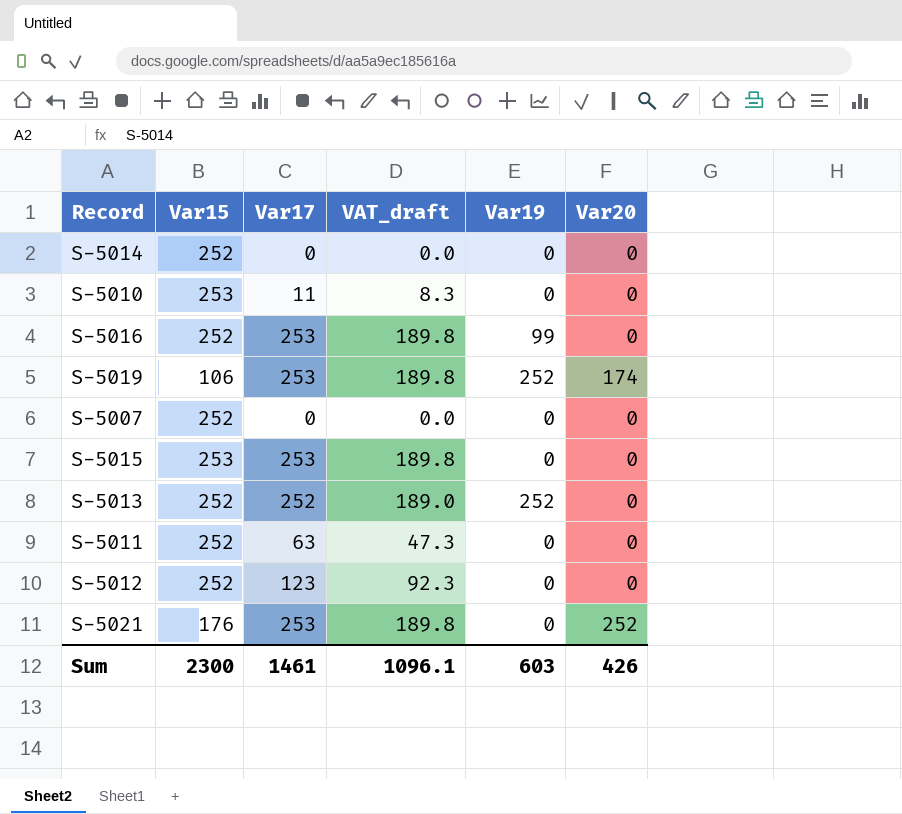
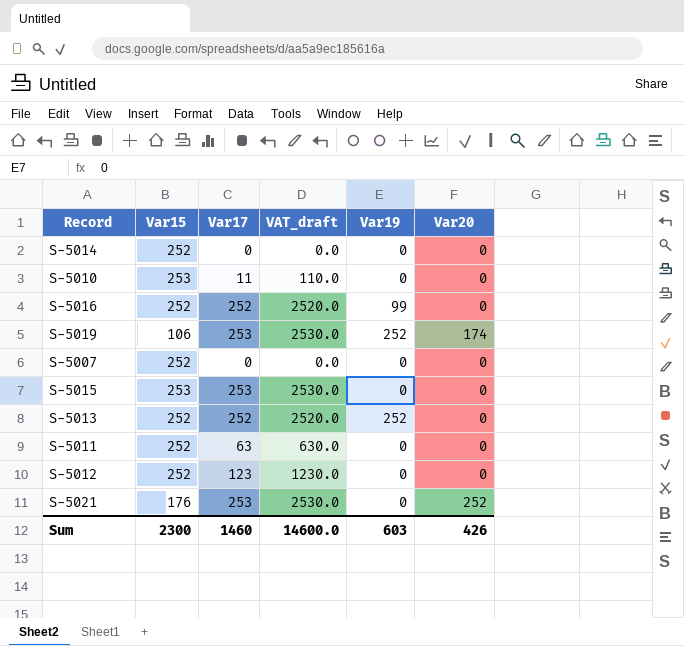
column VAT_draft | formula: [Var17] * 0.75 -> [Var17] * 10
S-5016 | Var17: 253 -> 252
Sum | Var17: 1461 -> 1460
Sum | VAT_draft: 1096.1 -> 14600.0

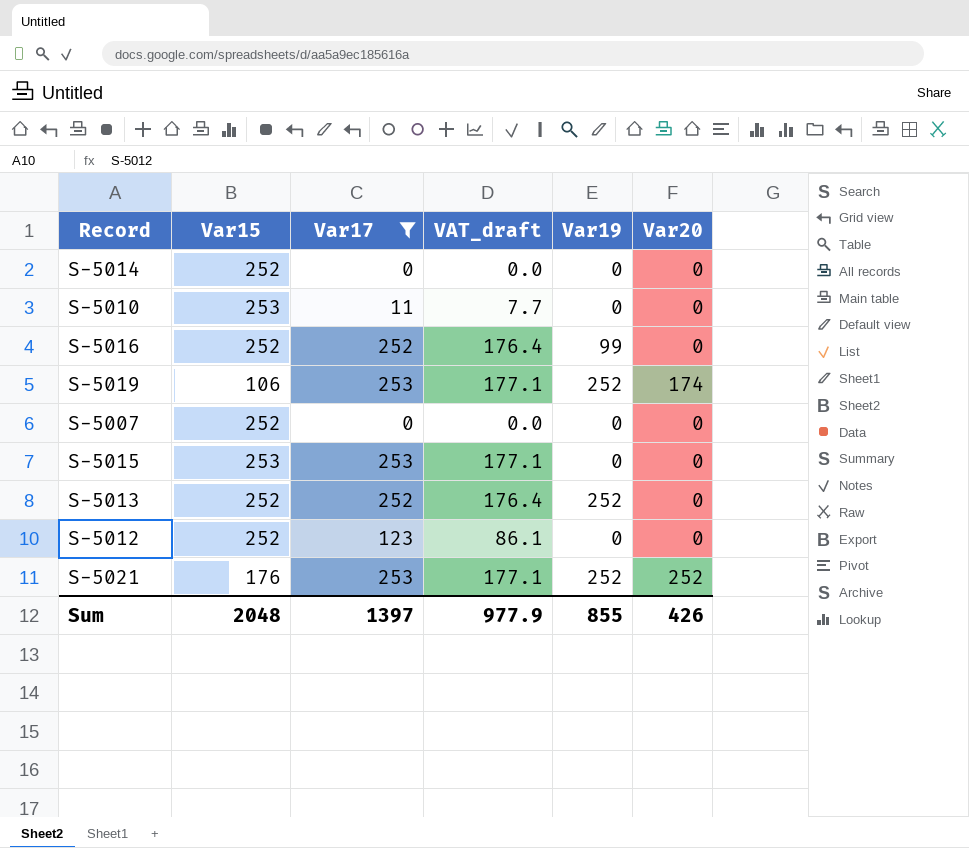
filter: none -> Var17 != 63
column VAT_draft | formula: [Var17] * 10 -> [Var17] * 0.7
S-5021 | Var19: 0 -> 252
Sum | Var15: 2300 -> 2048
Sum | Var17: 1460 -> 1397
Sum | VAT_draft: 14600.0 -> 977.9
Sum | Var19: 603 -> 855

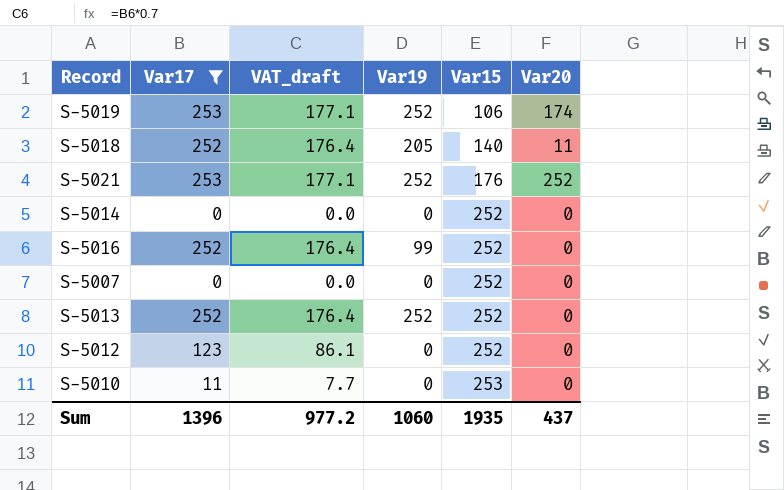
row order: none -> Var15 ascending
column Var15 | position: 2 -> 5
row S-5015: 253 | 253 | 177.1 | 0 | 0 -> none
row S-5018: none -> 252 | 176.4 | 205 | 140 | 11
Sum | Var17: 1397 -> 1396
Sum | VAT_draft: 977.9 -> 977.2
Sum | Var19: 855 -> 1060
Sum | Var15: 2048 -> 1935
Sum | Var20: 426 -> 437

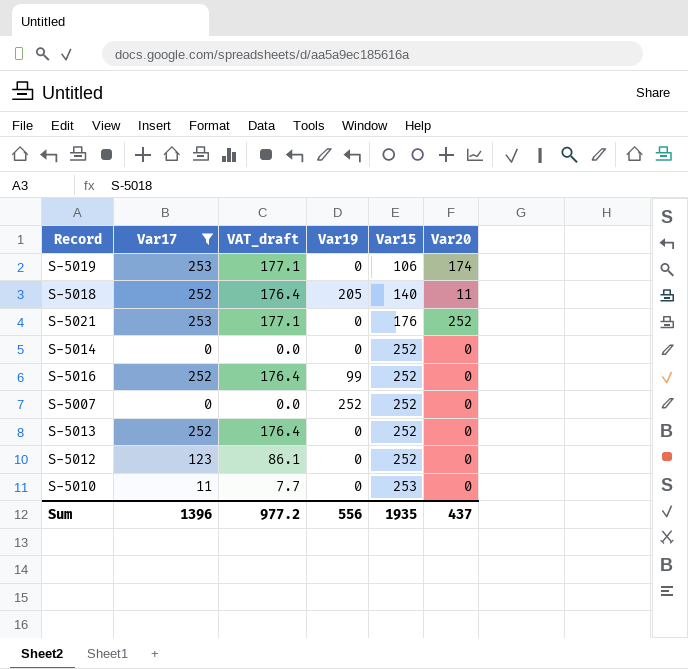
S-5019 | Var19: 252 -> 0
S-5021 | Var19: 252 -> 0
S-5007 | Var19: 0 -> 252
S-5013 | Var19: 252 -> 0
Sum | Var19: 1060 -> 556

